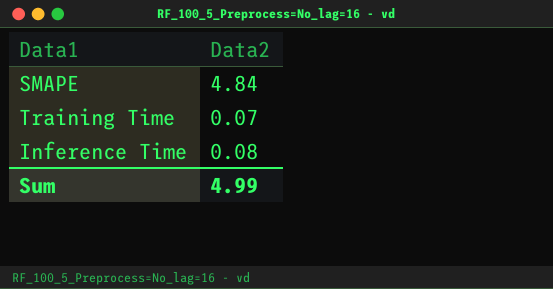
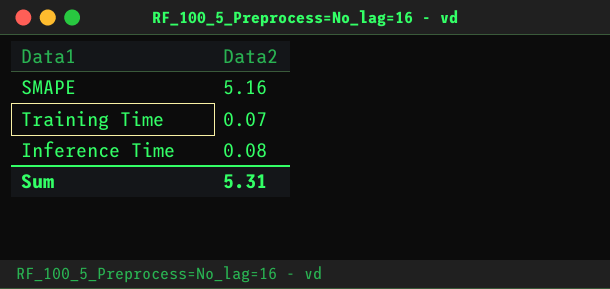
SMAPE | Data2: 4.84 -> 5.16
Sum | Data2: 4.99 -> 5.31

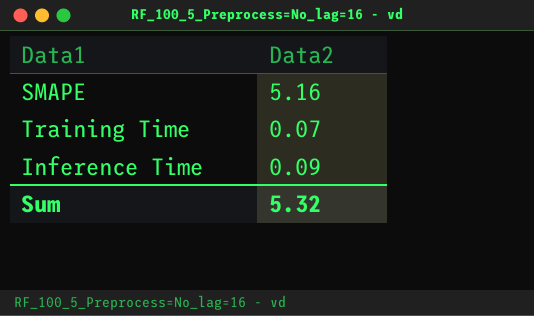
Inference Time | Data2: 0.08 -> 0.09
Sum | Data2: 5.31 -> 5.32

